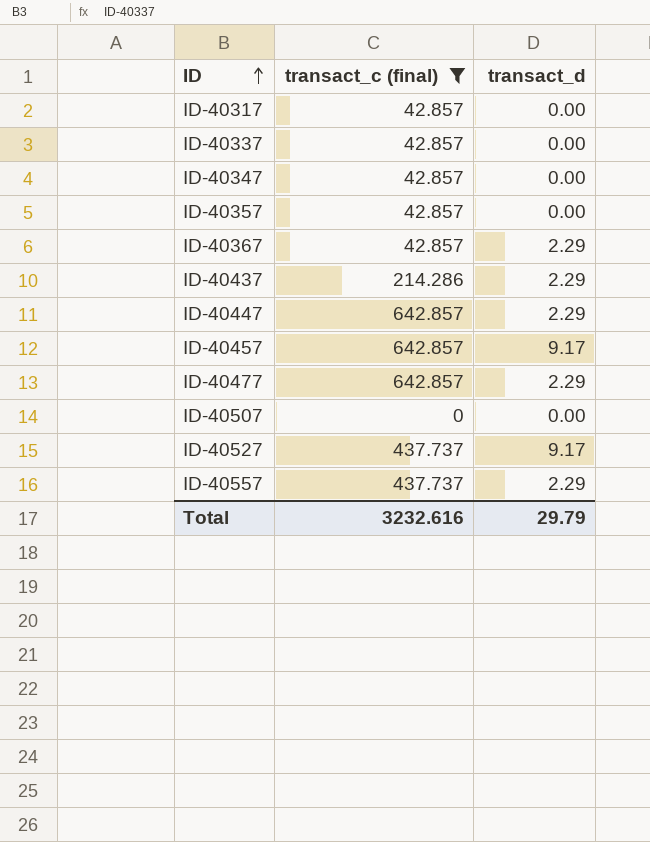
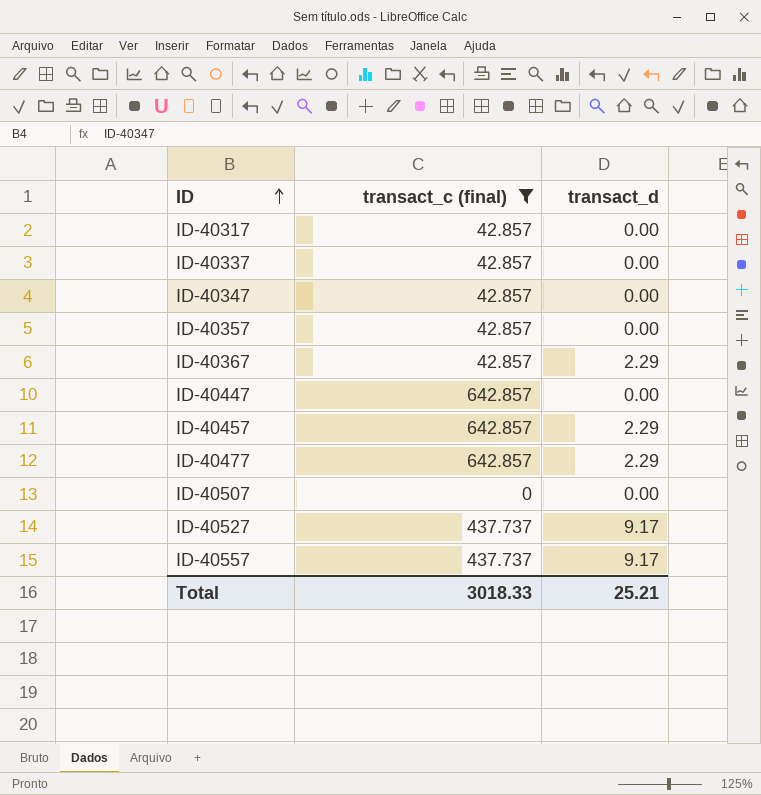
row ID-40437: 214.286 | 2.29 -> none
ID-40447 | transact_d: 2.29 -> 0.00
ID-40457 | transact_d: 9.17 -> 2.29
ID-40557 | transact_d: 2.29 -> 9.17
Total | transact_c (final): 3232.616 -> 3018.33
Total | transact_d: 29.79 -> 25.21

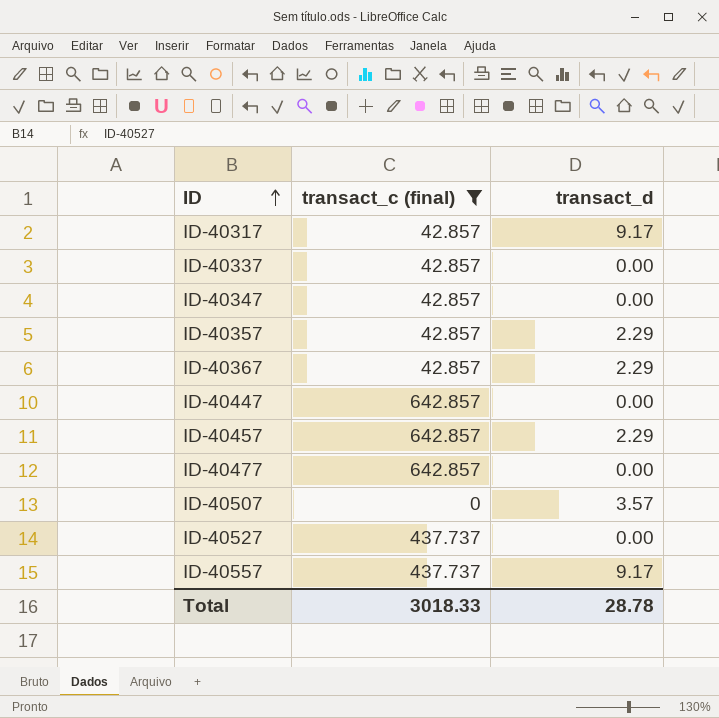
ID-40317 | transact_d: 0.00 -> 9.17
ID-40357 | transact_d: 0.00 -> 2.29
ID-40477 | transact_d: 2.29 -> 0.00
ID-40507 | transact_d: 0.00 -> 3.57
ID-40527 | transact_d: 9.17 -> 0.00
Total | transact_d: 25.21 -> 28.78

